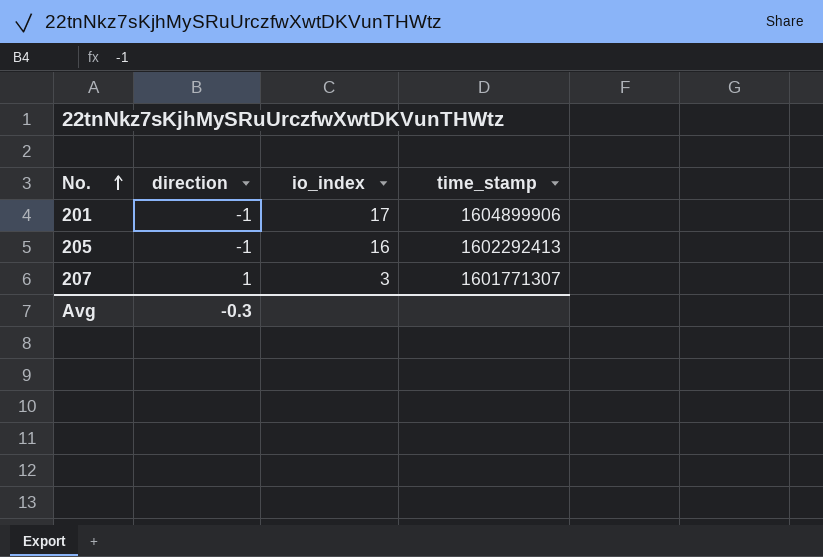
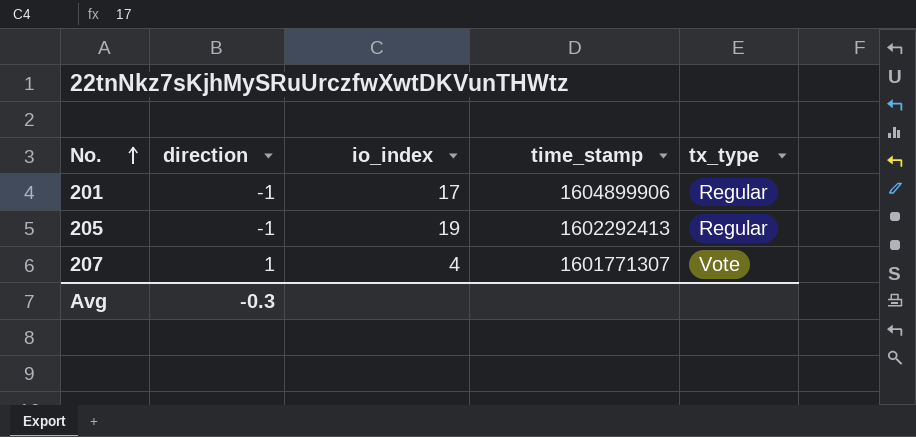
column tx_type | position: none -> 5
205 | io_index: 16 -> 19
207 | io_index: 3 -> 4

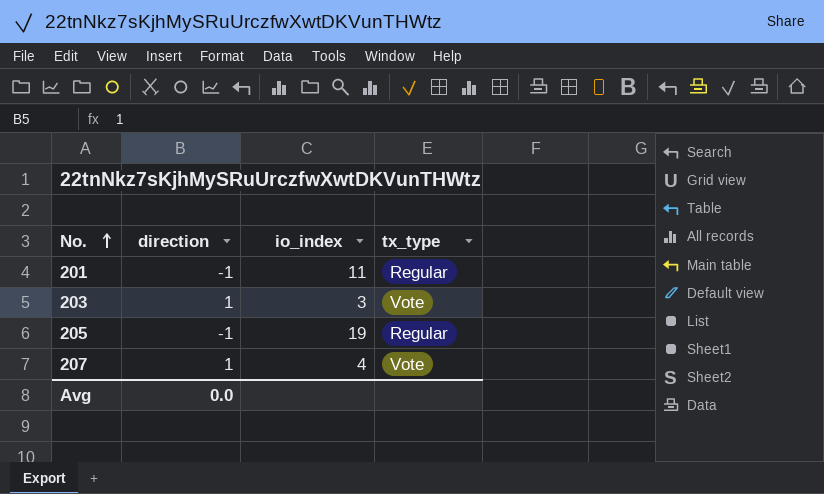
column time_stamp | position: 4 -> none
201 | io_index: 17 -> 11
row 203: none -> 1 | 3 | Vote
Avg | direction: -0.3 -> 0.0

